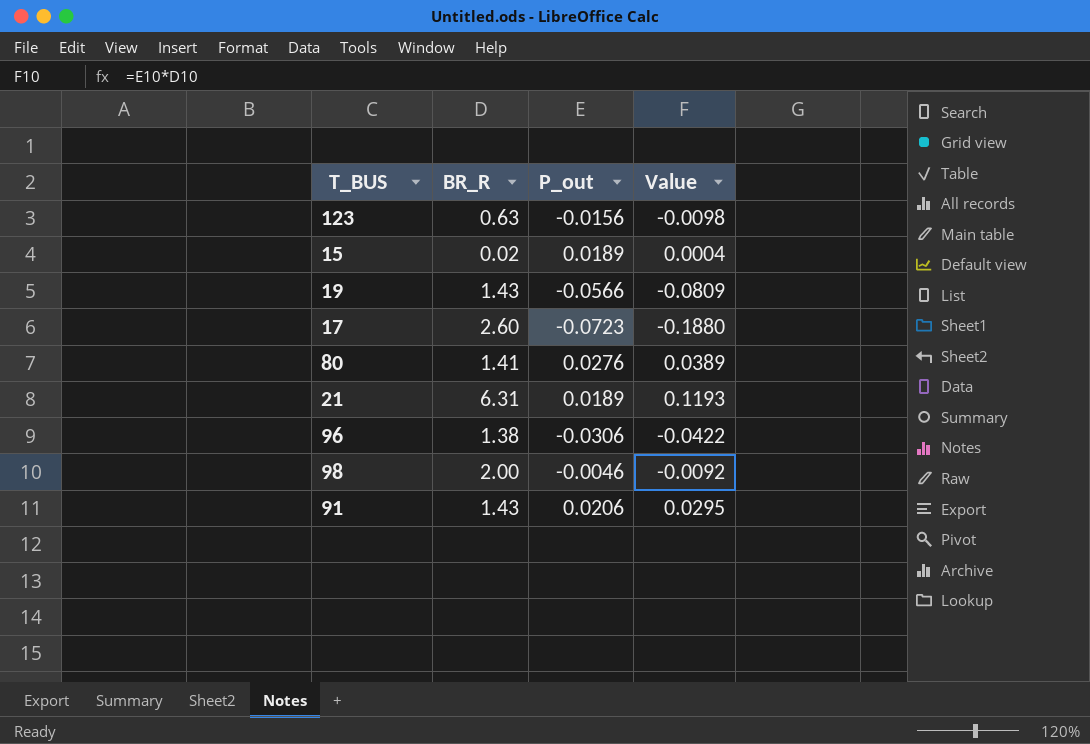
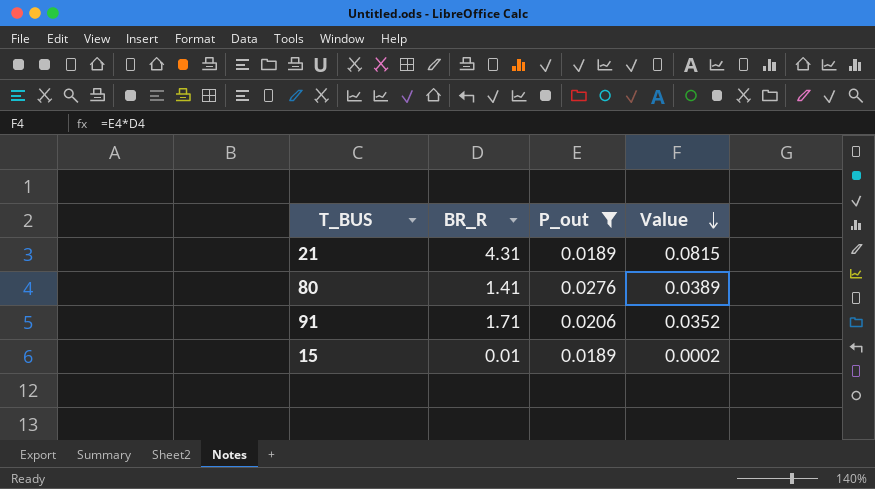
filter: none -> P_out >= 0.0189
row order: none -> Value descending
21 | BR_R: 6.31 -> 4.31
21 | Value: 0.1193 -> 0.0815
91 | BR_R: 1.43 -> 1.71
91 | Value: 0.0295 -> 0.0352
15 | BR_R: 0.02 -> 0.01
15 | Value: 0.0004 -> 0.0002

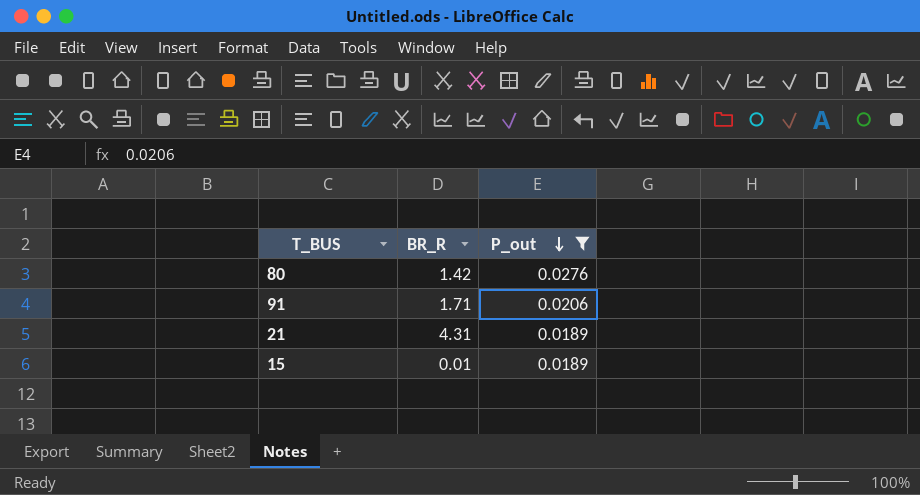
row order: Value descending -> P_out descending
column Value | formula: [BR_R] * [P_out] -> none
80 | BR_R: 1.41 -> 1.42

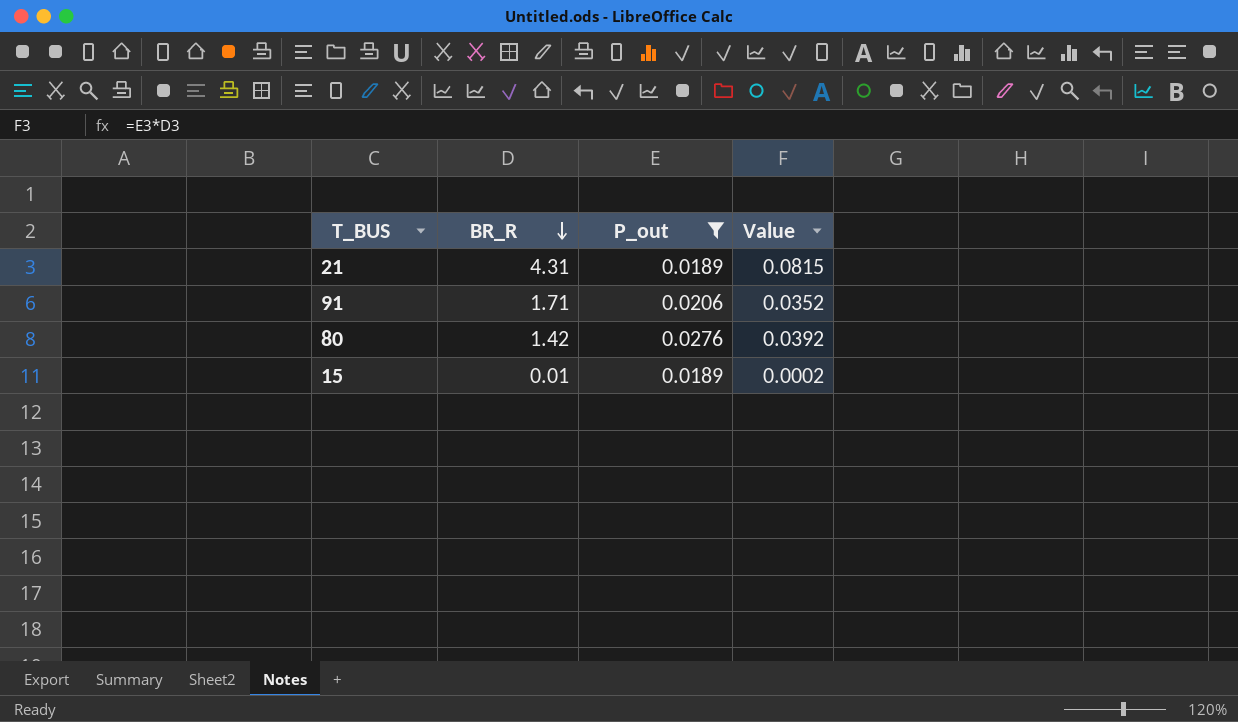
row order: P_out descending -> BR_R descending
column Value | formula: none -> [BR_R] * [P_out]

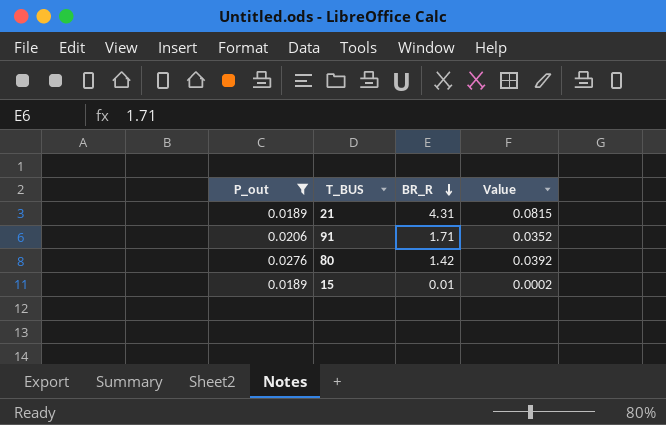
column P_out | position: 3 -> 1

